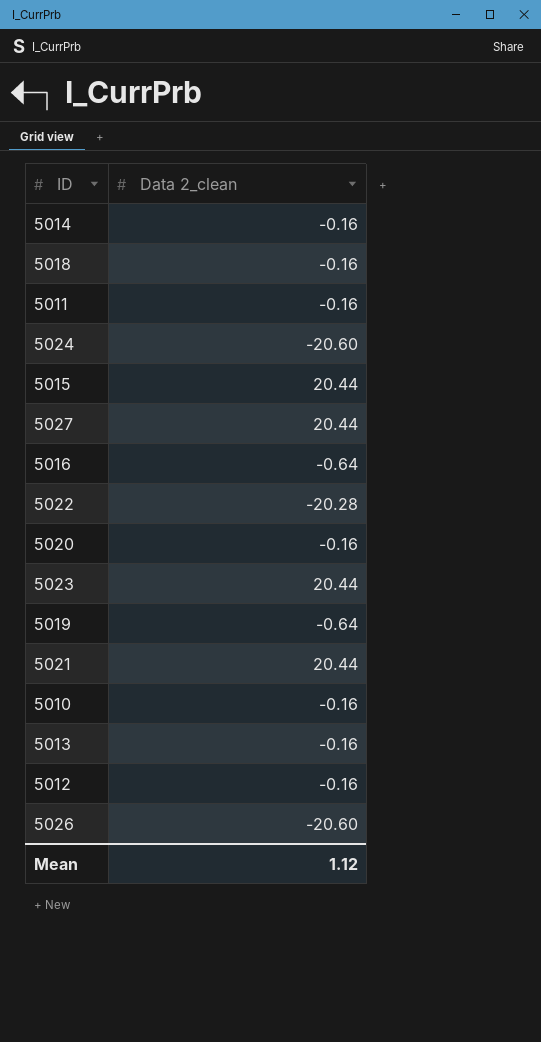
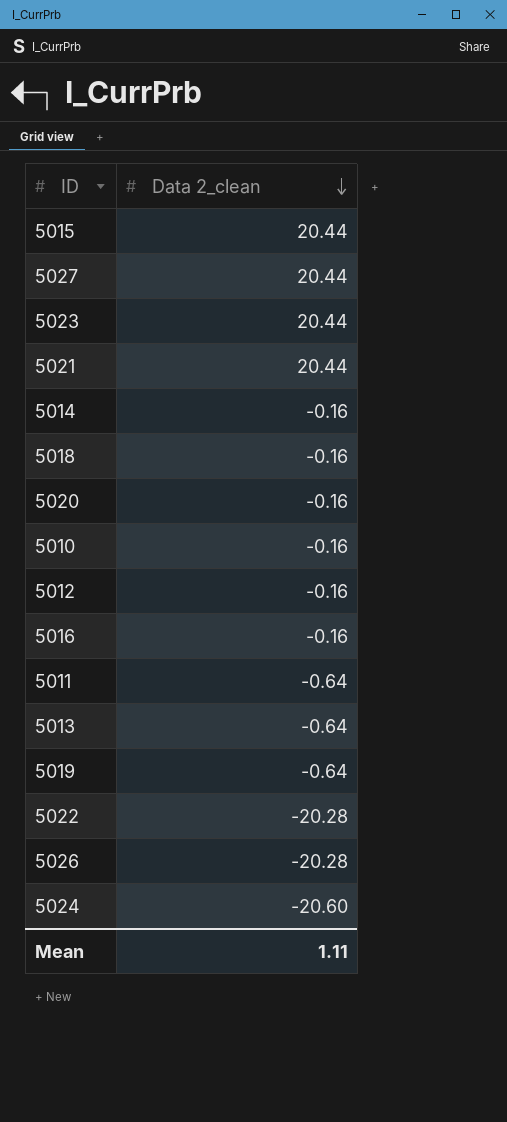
row order: none -> Data 2_clean descending
5016 | Data 2_clean: -0.64 -> -0.16
5011 | Data 2_clean: -0.16 -> -0.64
5013 | Data 2_clean: -0.16 -> -0.64
5026 | Data 2_clean: -20.60 -> -20.28
Mean | Data 2_clean: 1.12 -> 1.11

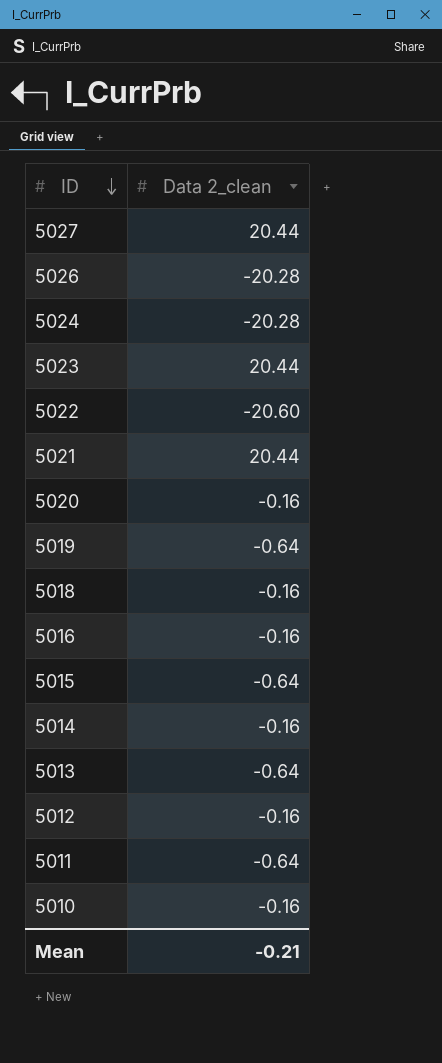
row order: Data 2_clean descending -> ID descending
5024 | Data 2_clean: -20.60 -> -20.28
5022 | Data 2_clean: -20.28 -> -20.60
5015 | Data 2_clean: 20.44 -> -0.64
Mean | Data 2_clean: 1.11 -> -0.21

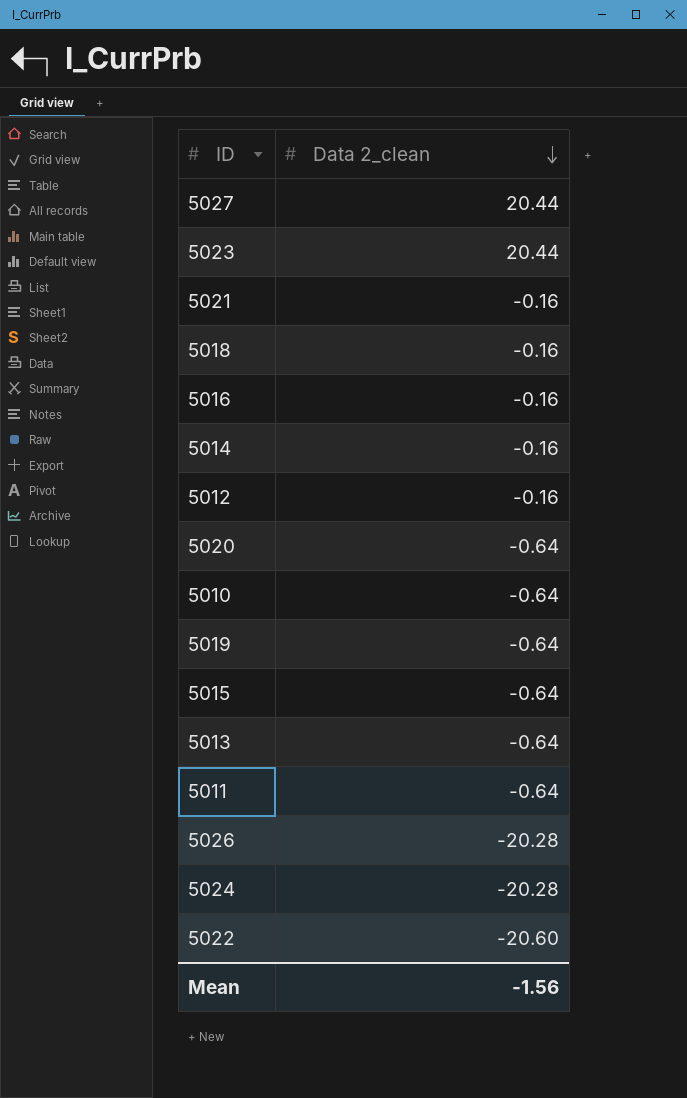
row order: ID descending -> Data 2_clean descending
5021 | Data 2_clean: 20.44 -> -0.16
5020 | Data 2_clean: -0.16 -> -0.64
5010 | Data 2_clean: -0.16 -> -0.64
Mean | Data 2_clean: -0.21 -> -1.56

